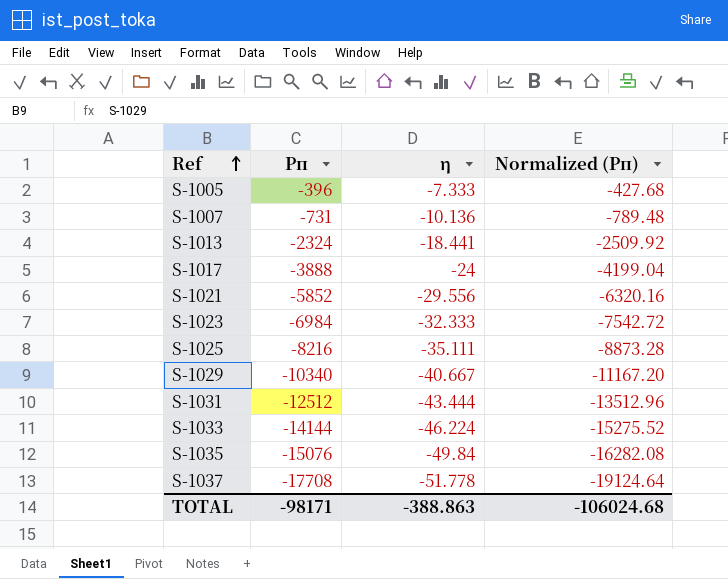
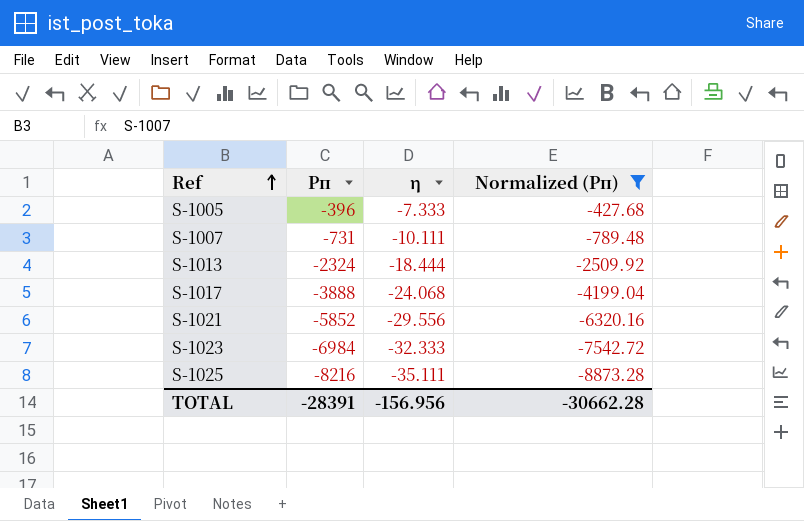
filter: none -> Normalized (Pп) >= -8873.28
S-1007 | η: -10.136 -> -10.111
S-1013 | η: -18.441 -> -18.444
S-1017 | η: -24 -> -24.068
TOTAL | Pп: -98171 -> -28391
TOTAL | η: -388.863 -> -156.956
TOTAL | Normalized (Pп): -106024.68 -> -30662.28

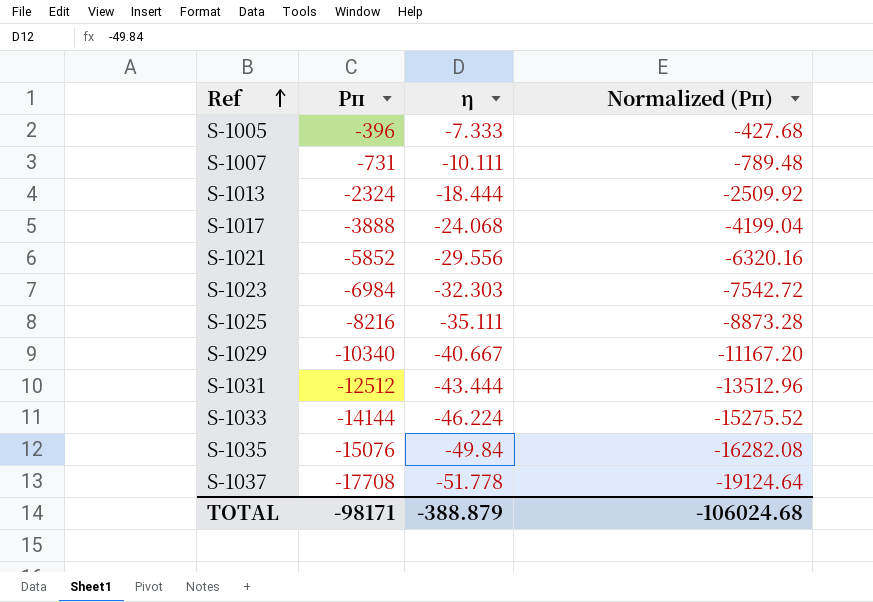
filter: Normalized (Pп) >= -8873.28 -> none
S-1023 | η: -32.333 -> -32.303
TOTAL | Pп: -28391 -> -98171
TOTAL | η: -156.956 -> -388.879
TOTAL | Normalized (Pп): -30662.28 -> -106024.68

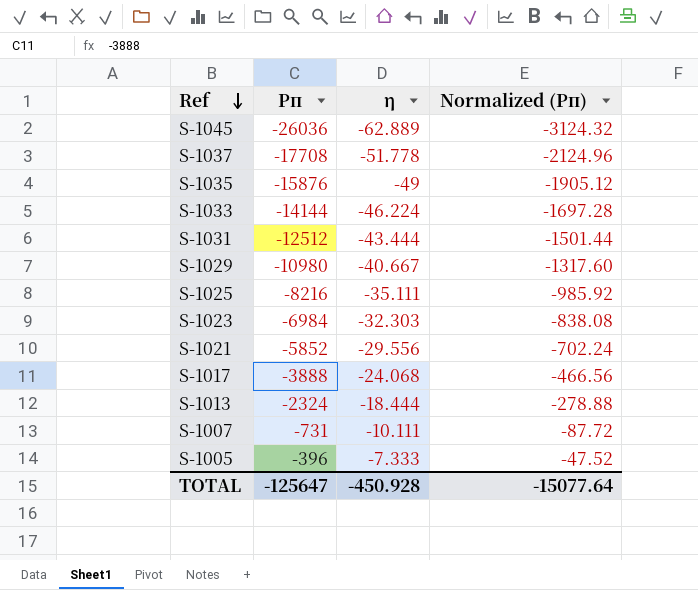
row order: Ref ascending -> Ref descending
column Normalized (Pп) | formula: [Pп] * 1.08 -> [Pп] * 0.12
row S-1045: none -> -26036 | -62.889 | -3124.32
S-1035 | Pп: -15076 -> -15876
S-1035 | η: -49.84 -> -49
S-1029 | Pп: -10340 -> -10980
TOTAL | Pп: -98171 -> -125647
TOTAL | η: -388.879 -> -450.928
TOTAL | Normalized (Pп): -106024.68 -> -15077.64

